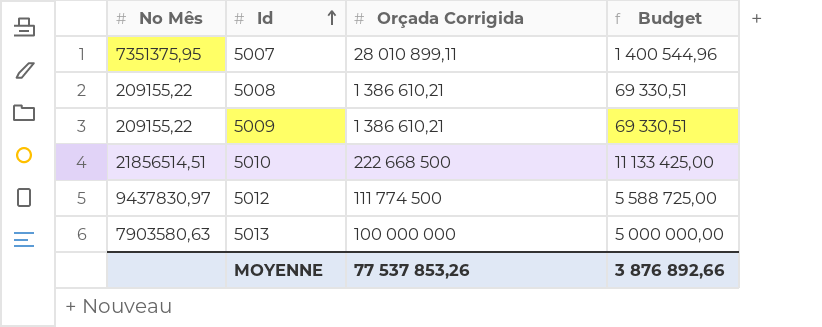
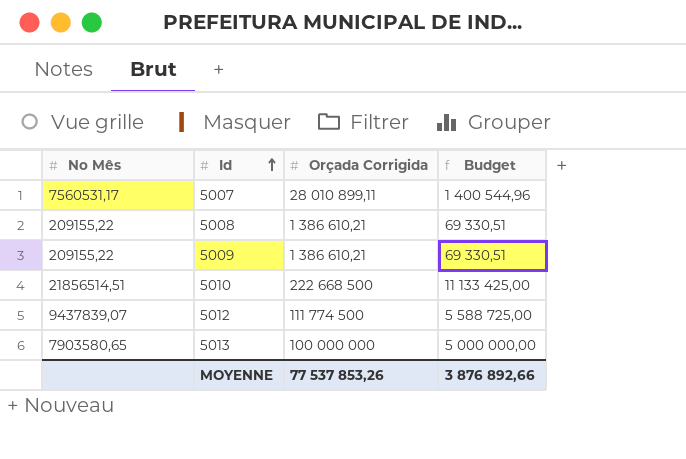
5007 | No Mês: 7351375,95 -> 7560531,17
5012 | No Mês: 9437830,97 -> 9437839,07
5013 | No Mês: 7903580,63 -> 7903580,65

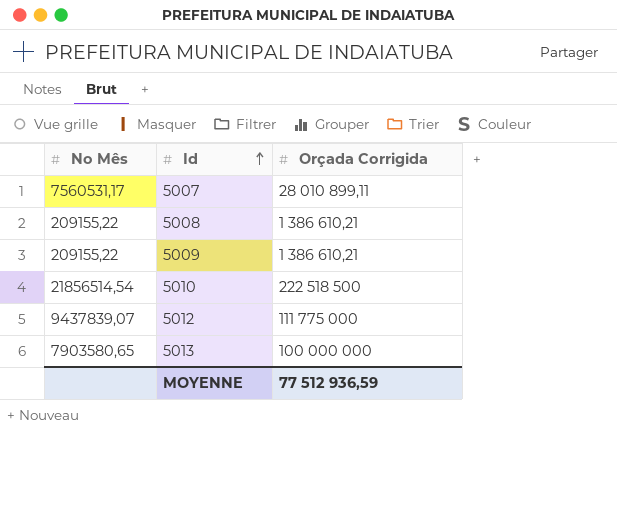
column Budget | formula: [Orçada Corrigida] * 0,05 -> none
5010 | No Mês: 21856514,51 -> 21856514,54
5010 | Orçada Corrigida: 222 668 500 -> 222 518 500
5012 | Orçada Corrigida: 111 774 500 -> 111 775 000
MOYENNE | Orçada Corrigida: 77 537 853,26 -> 77 512 936,59

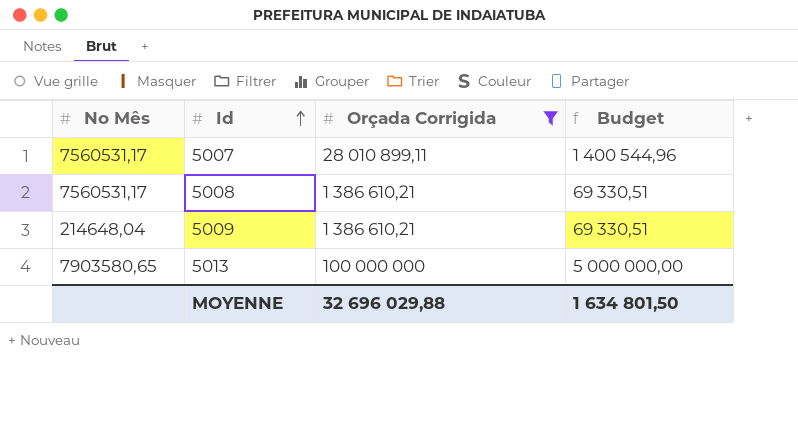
filter: none -> Orçada Corrigida <= 100 000 000
column Budget | formula: none -> [Orçada Corrigida] * 0,05
5008 | No Mês: 209155,22 -> 7560531,17
5009 | No Mês: 209155,22 -> 214648,04
MOYENNE | Orçada Corrigida: 77 512 936,59 -> 32 696 029,88

